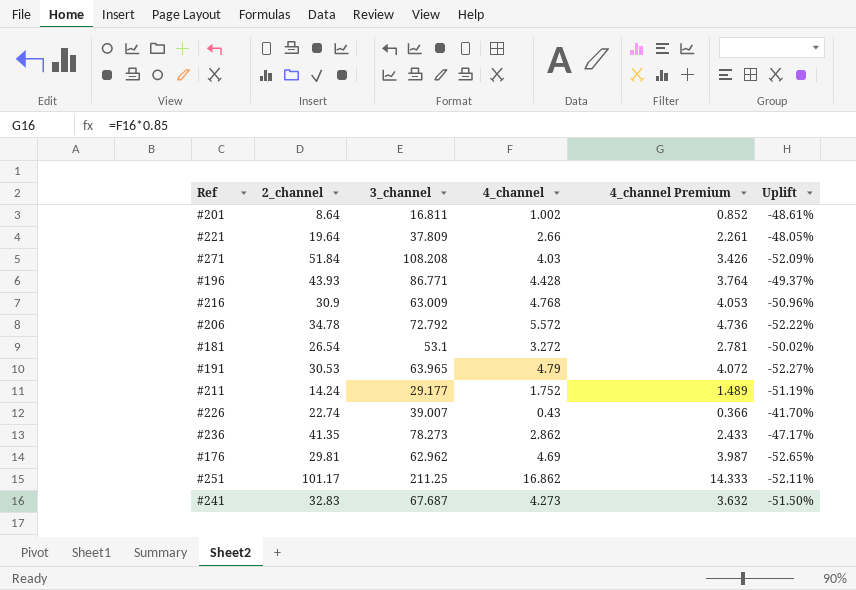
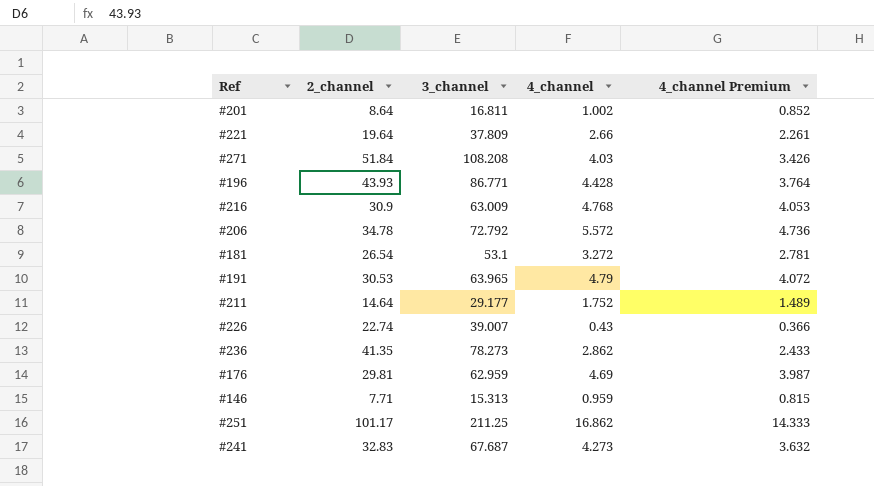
column Uplift | formula: ([2_channel] - [3_channel]) / [3_channel] -> none
#211 | 2_channel: 14.24 -> 14.64
#176 | 3_channel: 62.962 -> 62.959
row #146: none -> 7.71 | 15.313 | 0.959 | 0.815

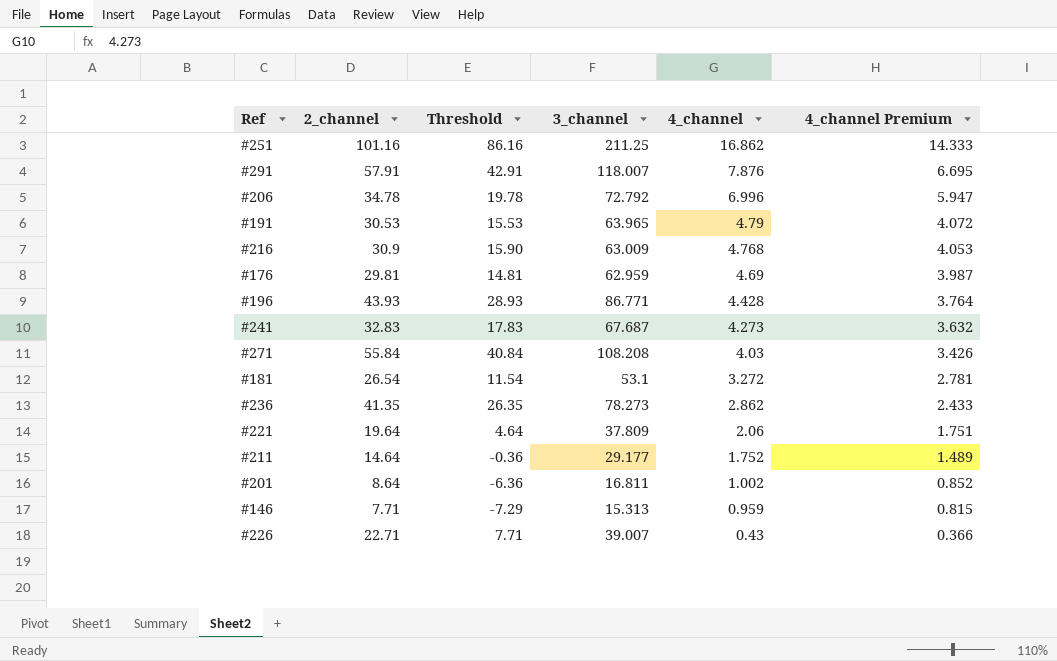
row order: none -> 4_channel descending
column Threshold | formula: none -> [2_channel] - 15
#251 | 2_channel: 101.17 -> 101.16
row #291: none -> 57.91 | 42.91 | 118.007 | 7.876 | 6.695
#206 | 4_channel: 5.572 -> 6.996
#206 | 4_channel Premium: 4.736 -> 5.947
#271 | 2_channel: 51.84 -> 55.84
#221 | 4_channel: 2.66 -> 2.06
#221 | 4_channel Premium: 2.261 -> 1.751
#226 | 2_channel: 22.74 -> 22.71

